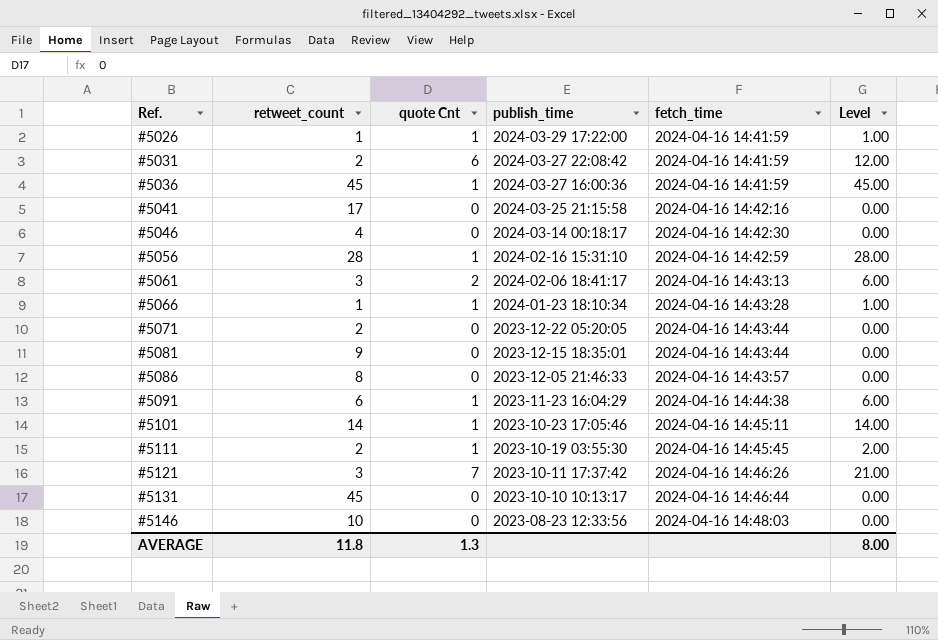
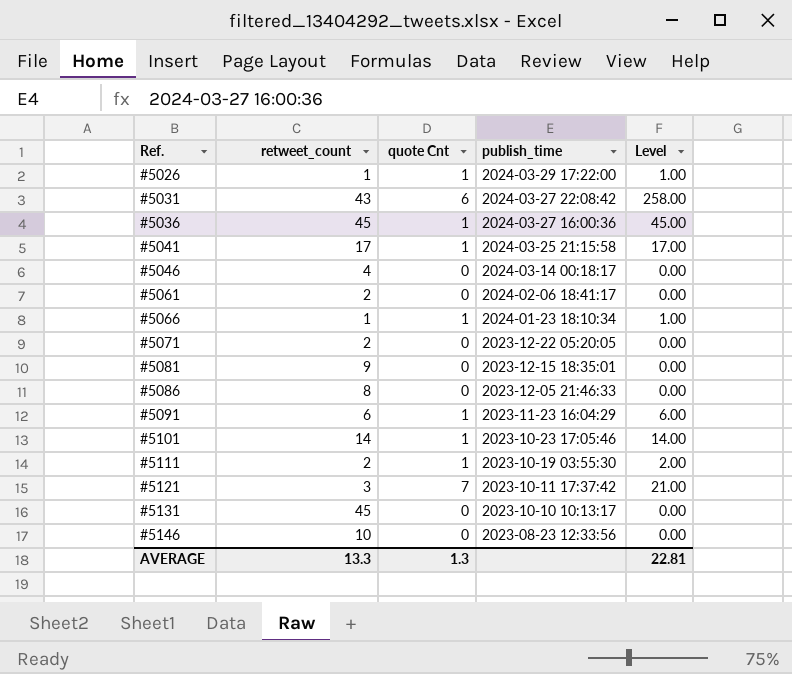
column fetch_time | position: 5 -> none
row #5056: 28 | 1 | 2024-02-16 15:31:10 | 2024-04-16 14:42:59 | 28.00 -> none
#5031 | retweet_count: 2 -> 43
#5031 | Level: 12.00 -> 258.00
#5041 | quote Cnt: 0 -> 1
#5041 | Level: 0.00 -> 17.00
#5061 | retweet_count: 3 -> 2
#5061 | quote Cnt: 2 -> 0
#5061 | Level: 6.00 -> 0.00
AVERAGE | retweet_count: 11.8 -> 13.3
AVERAGE | Level: 8.00 -> 22.81

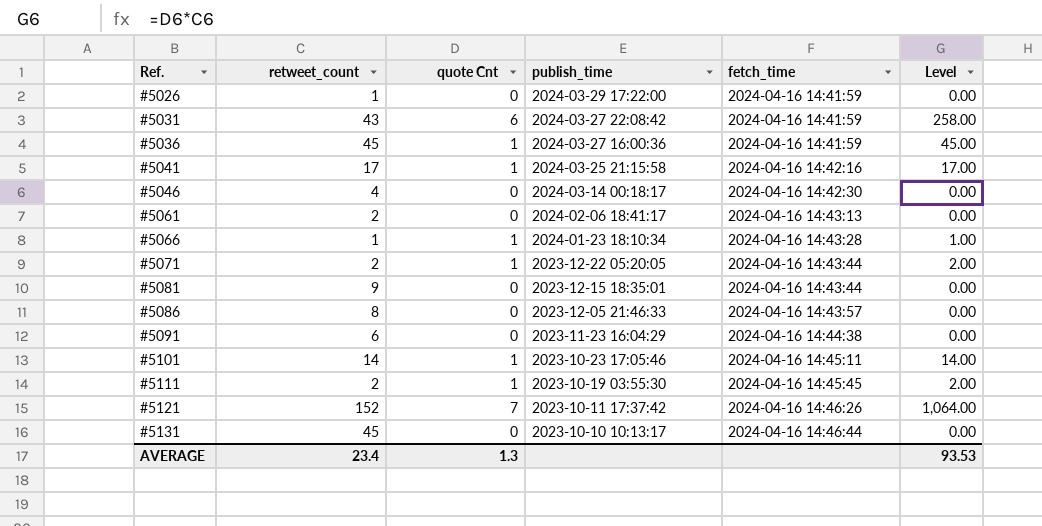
column fetch_time | position: none -> 5
row #5146: 10 | 0 | 2023-08-23 12:33:56 | 0.00 -> none
#5026 | quote Cnt: 1 -> 0
#5026 | Level: 1.00 -> 0.00
#5071 | quote Cnt: 0 -> 1
#5071 | Level: 0.00 -> 2.00
#5091 | quote Cnt: 1 -> 0
#5091 | Level: 6.00 -> 0.00
#5121 | retweet_count: 3 -> 152
#5121 | Level: 21.00 -> 1,064.00
AVERAGE | retweet_count: 13.3 -> 23.4
AVERAGE | Level: 22.81 -> 93.53

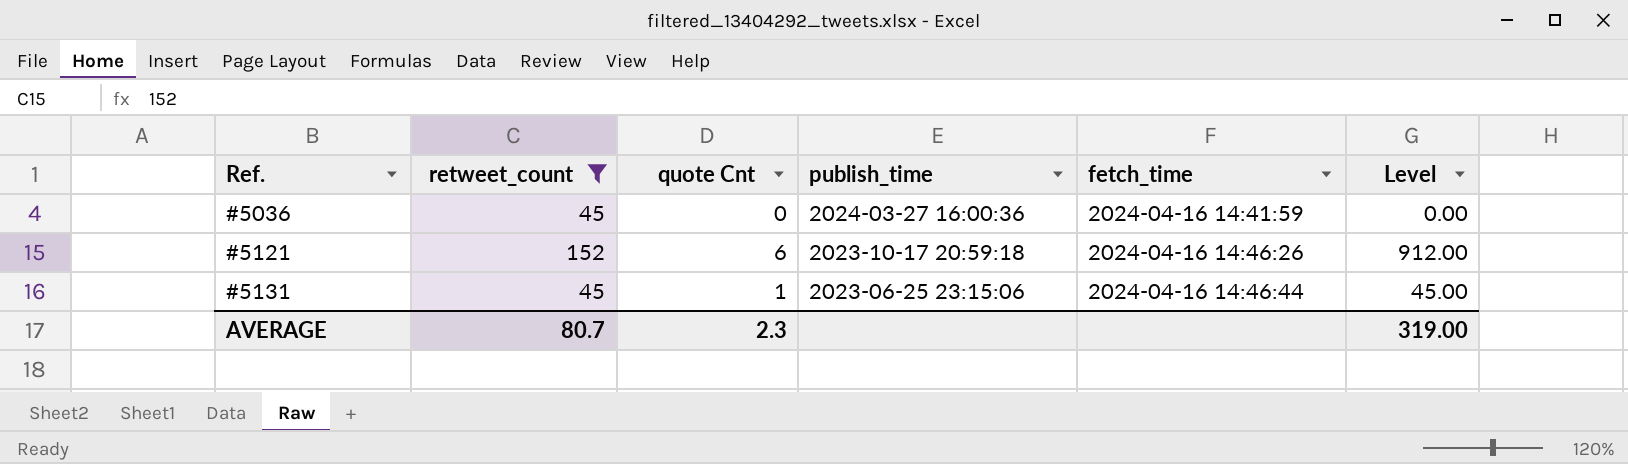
filter: none -> retweet_count >= 45
#5036 | quote Cnt: 1 -> 0
#5036 | Level: 45.00 -> 0.00
#5121 | quote Cnt: 7 -> 6
#5121 | publish_time: 2023-10-11 17:37:42 -> 2023-10-17 20:59:18
#5121 | Level: 1,064.00 -> 912.00
#5131 | quote Cnt: 0 -> 1
#5131 | publish_time: 2023-10-10 10:13:17 -> 2023-06-25 23:15:06
#5131 | Level: 0.00 -> 45.00
AVERAGE | retweet_count: 23.4 -> 80.7
AVERAGE | quote Cnt: 1.3 -> 2.3
AVERAGE | Level: 93.53 -> 319.00

